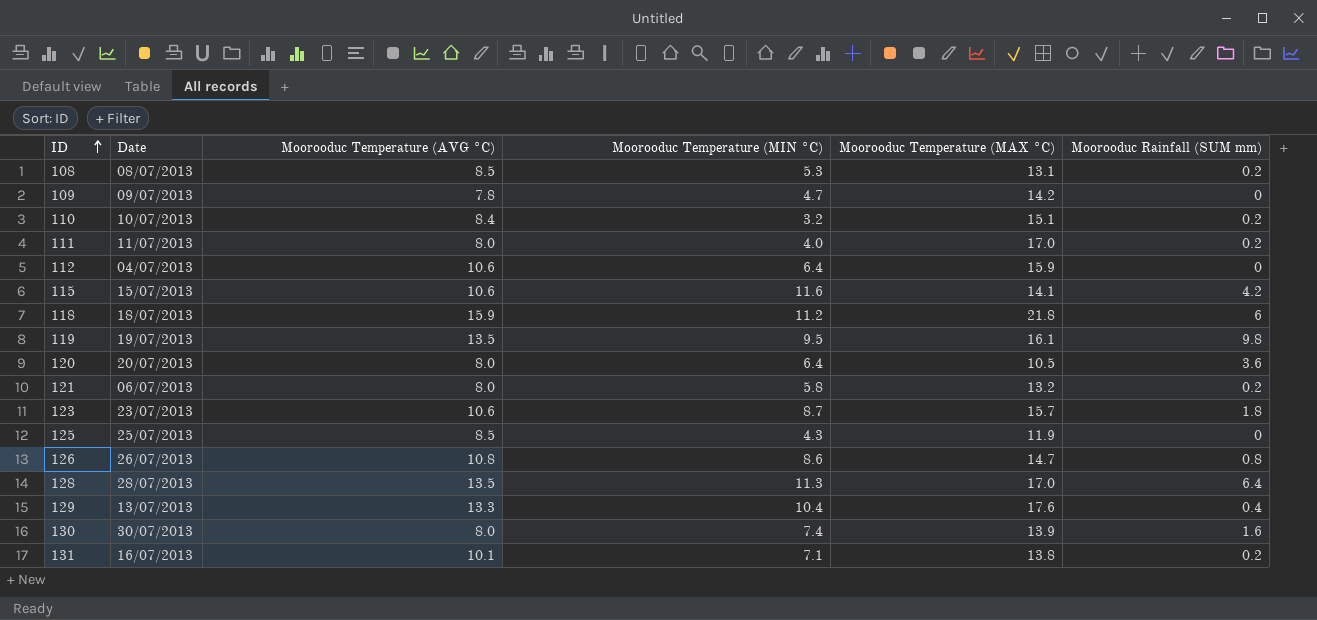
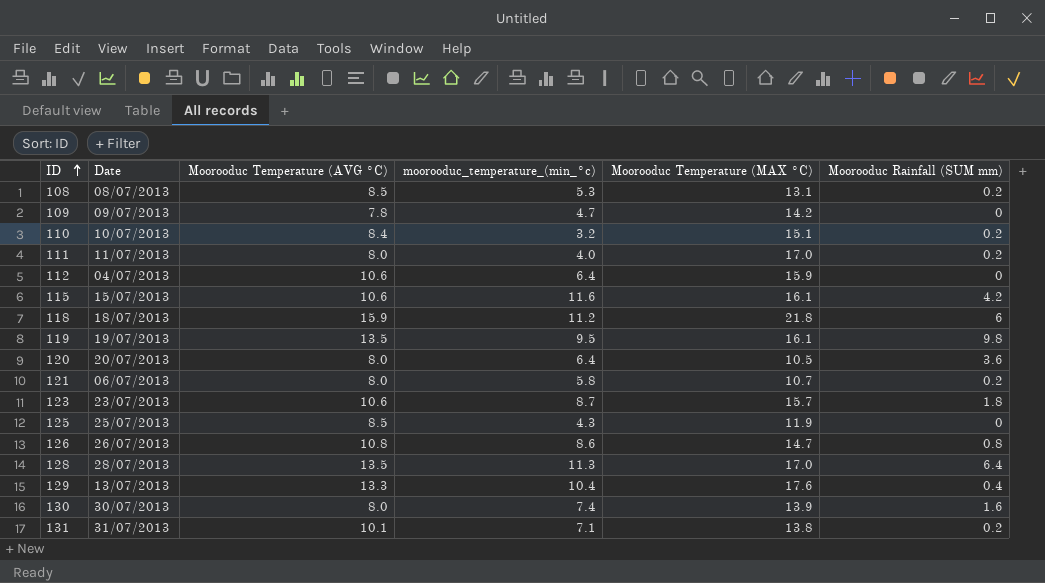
column name: Moorooduc Temperature (MIN °C) -> moorooduc_temperature_(min_°c)
115 | Moorooduc Temperature (MAX °C): 14.1 -> 16.1
121 | Moorooduc Temperature (MAX °C): 13.2 -> 10.7
131 | Date: 16/07/2013 -> 31/07/2013

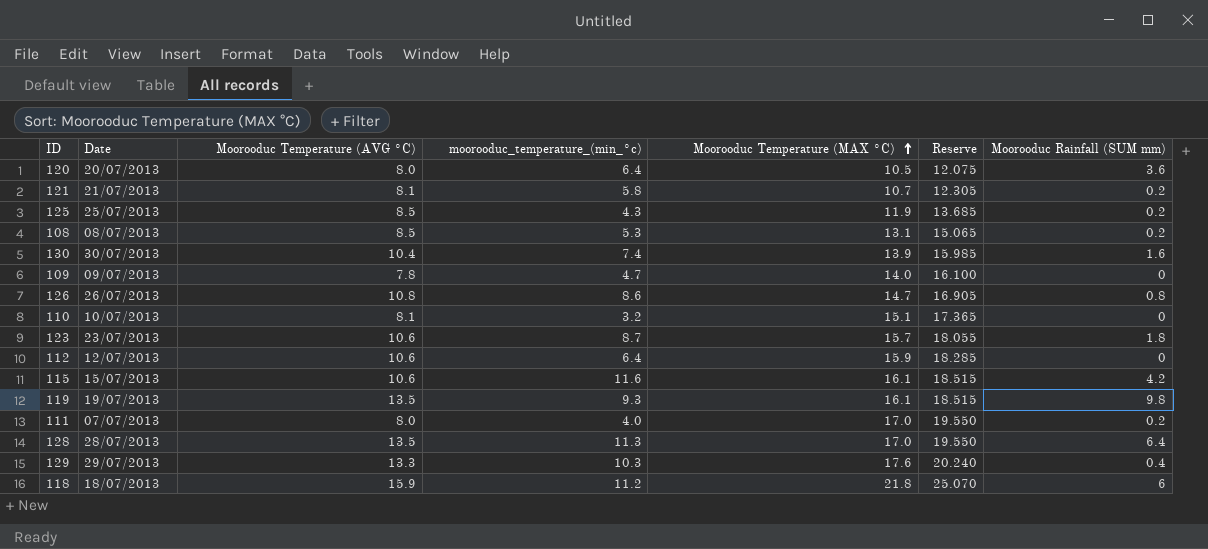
row order: ID ascending -> Moorooduc Temperature (MAX °C) ascending
column Reserve | formula: none -> [Moorooduc Temperature (MAX °C)] * 1.15
row 131: 31/07/2013 | 10.1 | 7.1 | 13.8 | 0.2 -> none
121 | Date: 06/07/2013 -> 21/07/2013
121 | Moorooduc Temperature (AVG °C): 8.0 -> 8.1
125 | Moorooduc Rainfall (SUM mm): 0 -> 0.2
130 | Moorooduc Temperature (AVG °C): 8.0 -> 10.4
109 | Moorooduc Temperature (MAX °C): 14.2 -> 14.0
110 | Moorooduc Temperature (AVG °C): 8.4 -> 8.1
110 | Moorooduc Rainfall (SUM mm): 0.2 -> 0
112 | Date: 04/07/2013 -> 12/07/2013
119 | moorooduc_temperature_(min_°c): 9.5 -> 9.3
111 | Date: 11/07/2013 -> 07/07/2013
129 | Date: 13/07/2013 -> 29/07/2013
129 | moorooduc_temperature_(min_°c): 10.4 -> 10.3

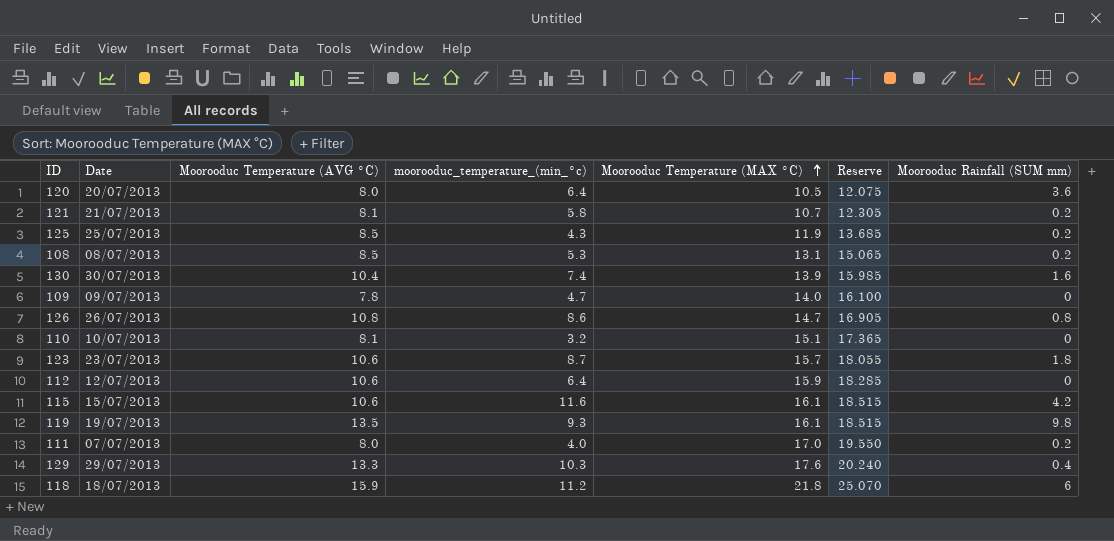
row 128: 28/07/2013 | 13.5 | 11.3 | 17.0 | 19.550 | 6.4 -> none

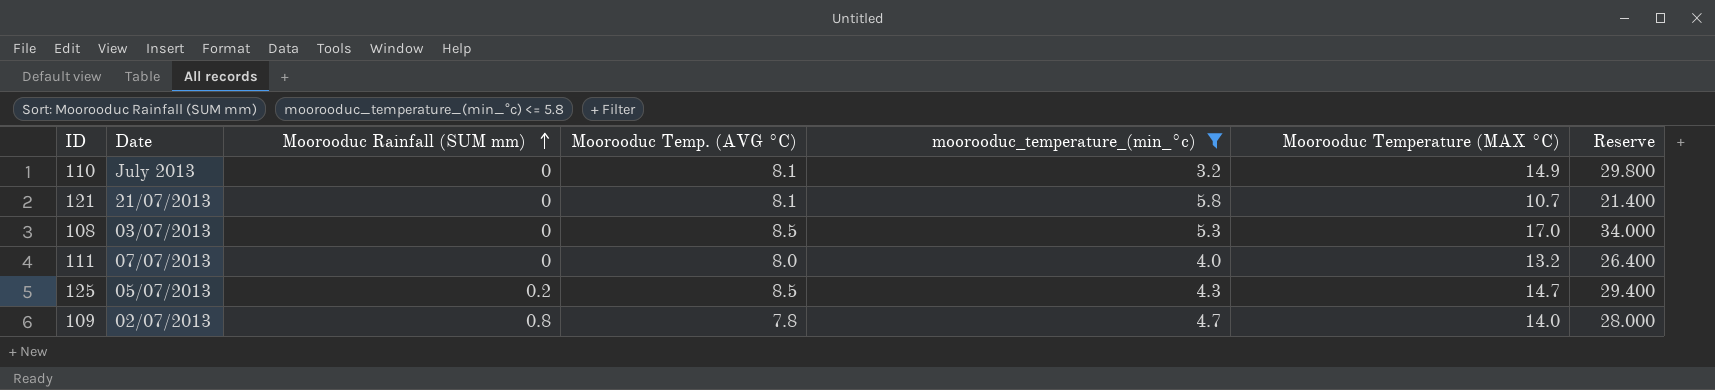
filter: none -> moorooduc_temperature_(min_°c) <= 5.8
row order: Moorooduc Temperature (MAX °C) ascending -> Moorooduc Rainfall (SUM mm) ascending
column Moorooduc Rainfall (SUM mm) | position: 7 -> 3
column name: Moorooduc Temperature (AVG °C) -> Moorooduc Temp. (AVG °C)
column Reserve | formula: [Moorooduc Temperature (MAX °C)] * 1.15 -> [Moorooduc Temperature (MAX °C)] * 2
110 | Date: 10/07/2013 -> July 2013
110 | Moorooduc Temperature (MAX °C): 15.1 -> 14.9
121 | Moorooduc Rainfall (SUM mm): 0.2 -> 0
108 | Date: 08/07/2013 -> 03/07/2013
108 | Moorooduc Rainfall (SUM mm): 0.2 -> 0
108 | Moorooduc Temperature (MAX °C): 13.1 -> 17.0
111 | Moorooduc Rainfall (SUM mm): 0.2 -> 0
111 | Moorooduc Temperature (MAX °C): 17.0 -> 13.2
125 | Date: 25/07/2013 -> 05/07/2013
125 | Moorooduc Temperature (MAX °C): 11.9 -> 14.7
109 | Date: 09/07/2013 -> 02/07/2013
109 | Moorooduc Rainfall (SUM mm): 0 -> 0.8

